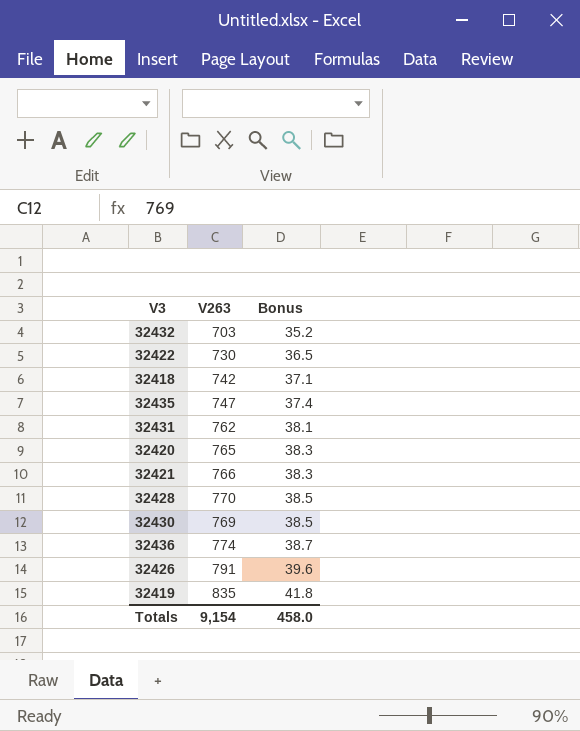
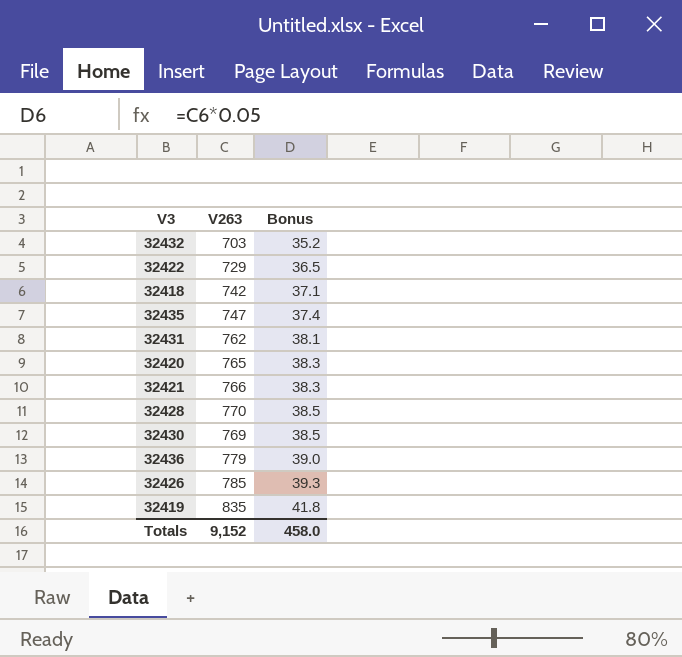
32422 | V263: 730 -> 729
32436 | V263: 774 -> 779
32436 | Bonus: 38.7 -> 39.0
32426 | V263: 791 -> 785
32426 | Bonus: 39.6 -> 39.3
Totals | V263: 9,154 -> 9,152

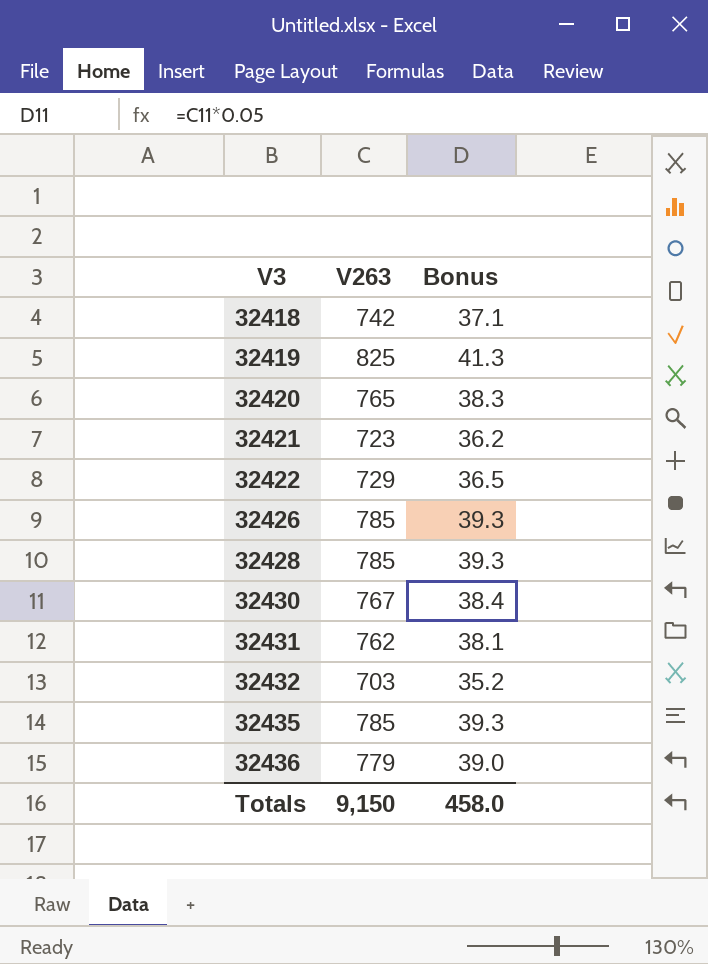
row order: Bonus ascending -> V3 ascending
32419 | V263: 835 -> 825
32419 | Bonus: 41.8 -> 41.3
32421 | V263: 766 -> 723
32421 | Bonus: 38.3 -> 36.2
32428 | V263: 770 -> 785
32428 | Bonus: 38.5 -> 39.3
32430 | V263: 769 -> 767
32430 | Bonus: 38.5 -> 38.4
32435 | V263: 747 -> 785
32435 | Bonus: 37.4 -> 39.3
Totals | V263: 9,152 -> 9,150

